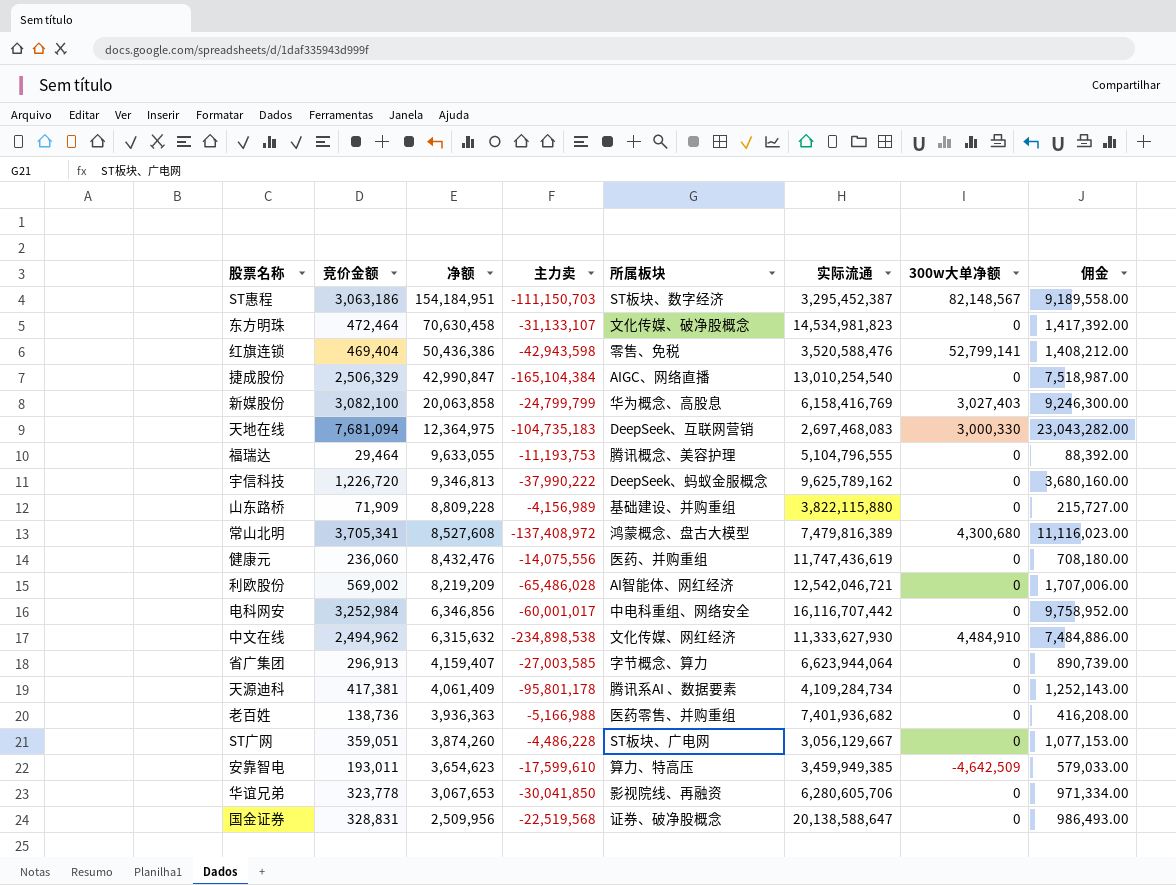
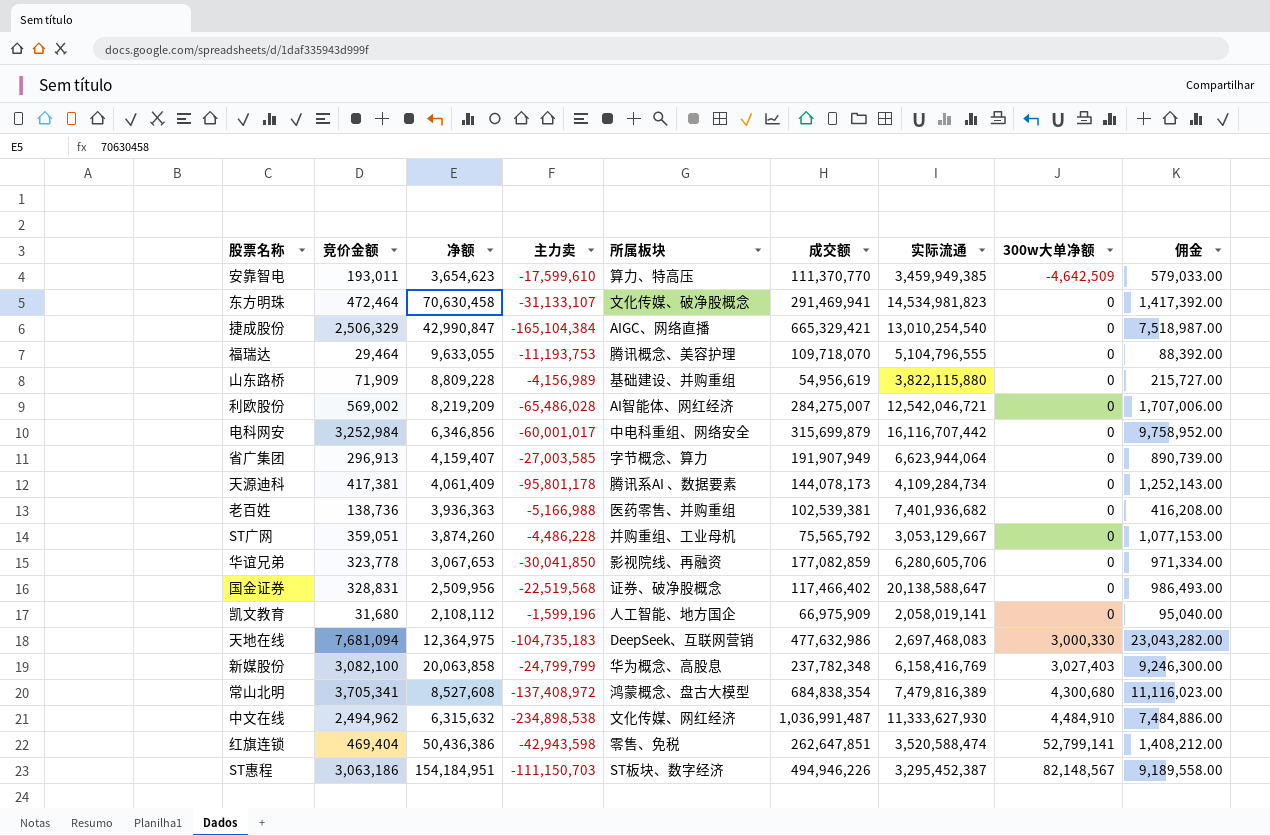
row order: 净额 descending -> 300w大单净额 ascending
column 成交额 | position: none -> 6
row 宇信科技: 1,226,720 | 9,346,813 | -37,990,222 | DeepSeek、蚂蚁金服概念 | 9,625,789,162 | 0 | 3,680,160.00 -> none
row 健康元: 236,060 | 8,432,476 | -14,075,556 | 医药、并购重组 | 11,747,436,619 | 0 | 708,180.00 -> none
ST广网 | 所属板块: ST板块、广电网 -> 并购重组、工业母机
ST广网 | 实际流通: 3,056,129,667 -> 3,053,129,667
row 凯文教育: none -> 31,680 | 2,108,112 | -1,599,196 | 人工智能、地方国企 | 66,975,909 | 2,058,019,141 | 0 | 95,040.00
红旗连锁 | 实际流通: 3,520,588,476 -> 3,520,588,474

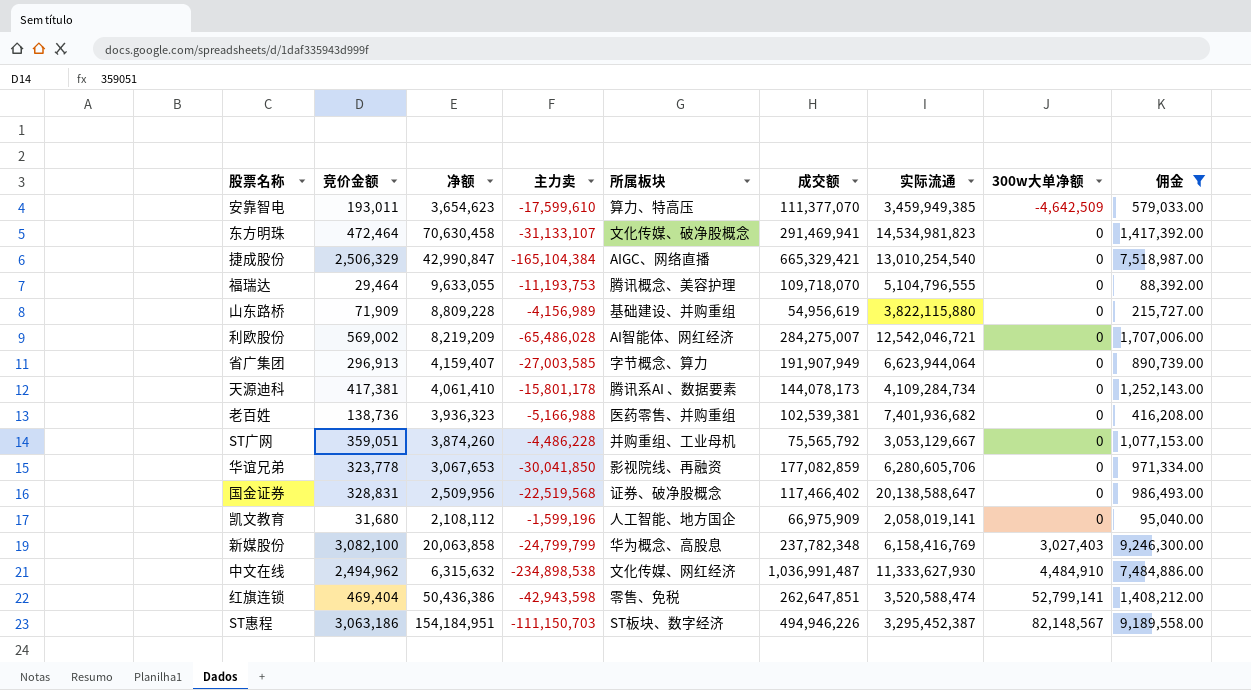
filter: none -> 佣金 <= 9,246,300.00
安靠智电 | 成交额: 111,370,770 -> 111,377,070
天源迪科 | 净额: 4,061,409 -> 4,061,410
天源迪科 | 主力卖: -95,801,178 -> -15,801,178
老百姓 | 净额: 3,936,363 -> 3,936,323

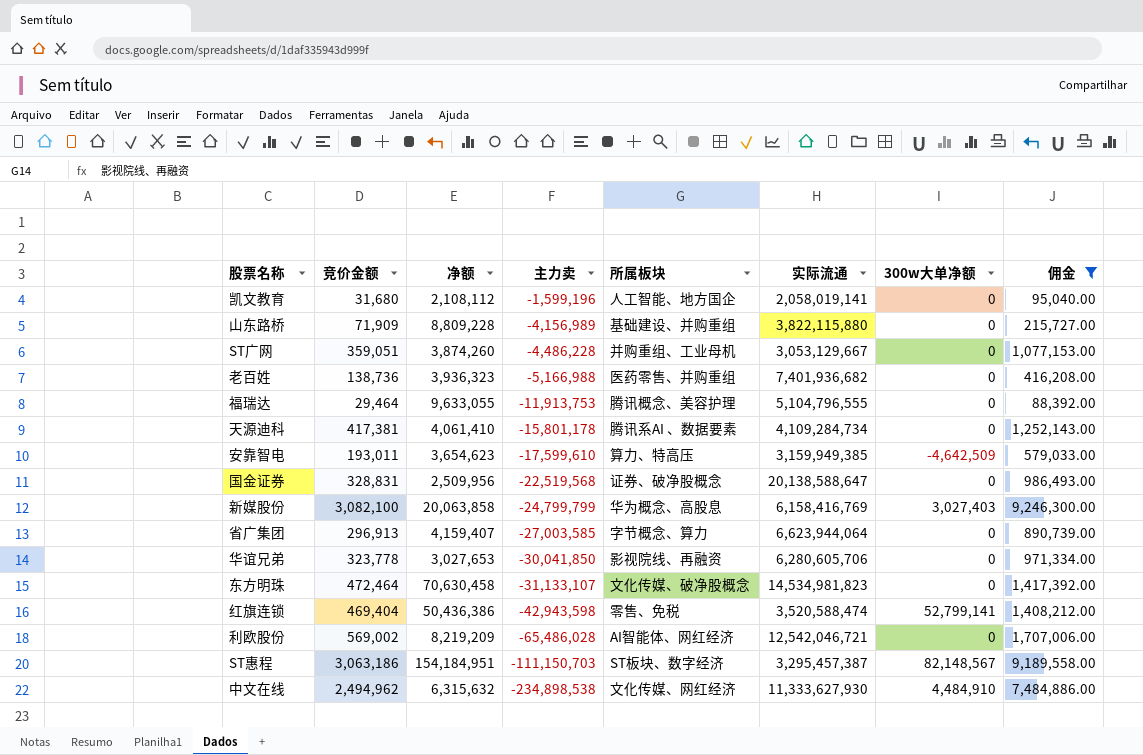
row order: 300w大单净额 ascending -> 主力卖 descending
column 成交额 | position: 6 -> none
row 捷成股份: 2,506,329 | 42,990,847 | -165,104,384 | AIGC、网络直播 | 665,329,421 | 13,010,254,540 | 0 | 7,518,987.00 -> none
福瑞达 | 主力卖: -11,193,753 -> -11,913,753
安靠智电 | 实际流通: 3,459,949,385 -> 3,159,949,385
华谊兄弟 | 净额: 3,067,653 -> 3,027,653
ST惠程 | 实际流通: 3,295,452,387 -> 3,295,457,387

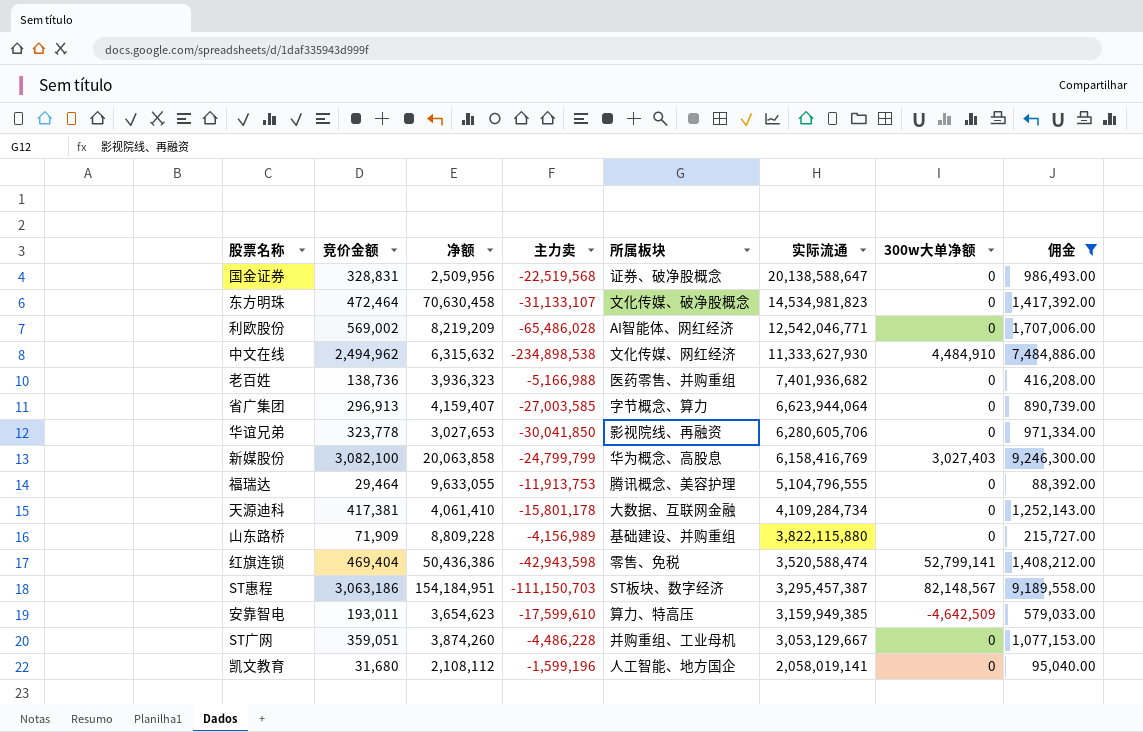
row order: 主力卖 descending -> 实际流通 descending
利欧股份 | 实际流通: 12,542,046,721 -> 12,542,046,771
天源迪科 | 所属板块: 腾讯系AI 、数据要素 -> 大数据、互联网金融

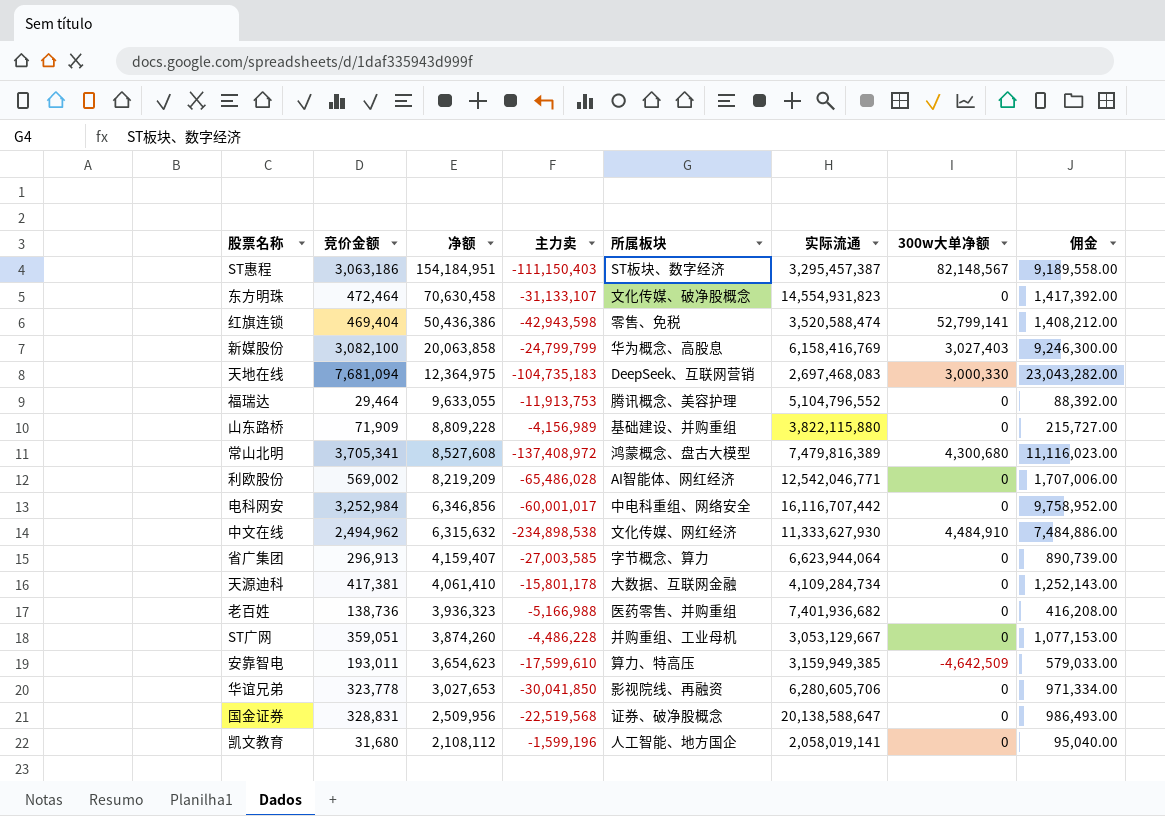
filter: 佣金 <= 9,246,300.00 -> none
row order: 实际流通 descending -> 净额 descending
ST惠程 | 主力卖: -111,150,703 -> -111,150,403
东方明珠 | 实际流通: 14,534,981,823 -> 14,554,931,823
福瑞达 | 实际流通: 5,104,796,555 -> 5,104,796,552

